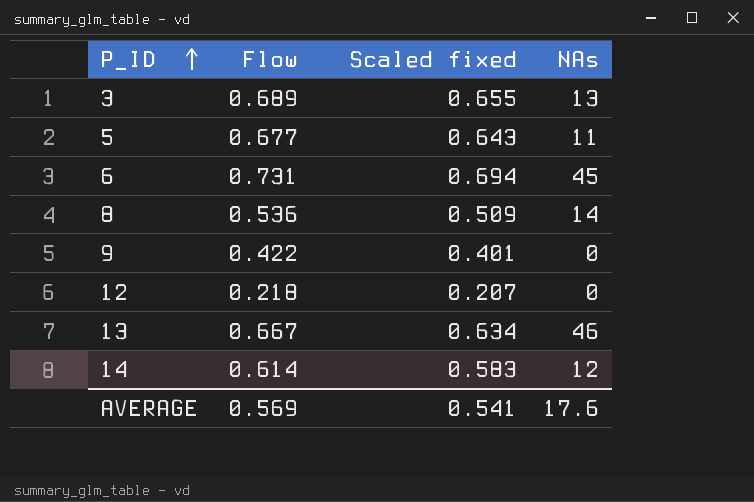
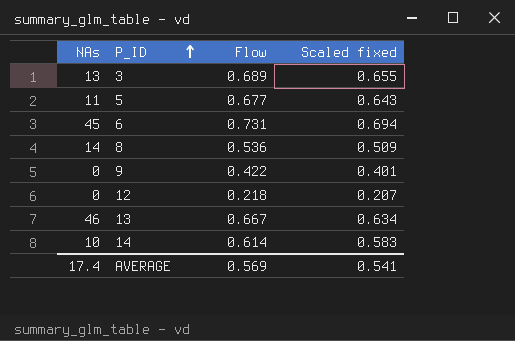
column NAs | position: 4 -> 1
14 | NAs: 12 -> 10
AVERAGE | NAs: 17.6 -> 17.4

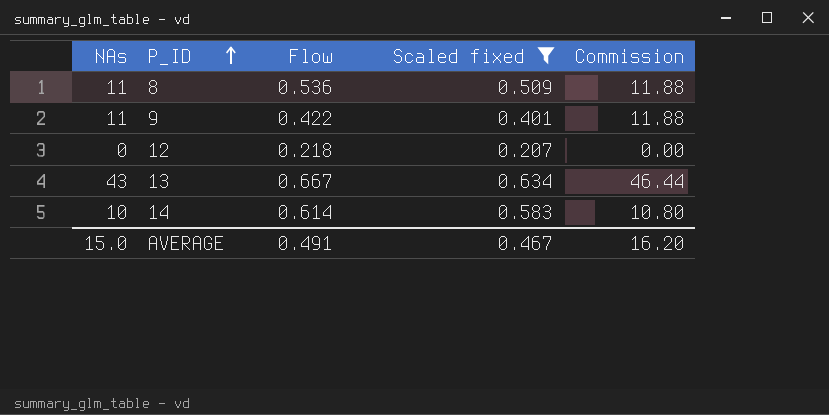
filter: none -> Scaled fixed <= 0.634
column Commission | formula: none -> [NAs] * 1.08
8 | NAs: 14 -> 11
9 | NAs: 0 -> 11
13 | NAs: 46 -> 43
AVERAGE | NAs: 17.4 -> 15.0
AVERAGE | Flow: 0.569 -> 0.491
AVERAGE | Scaled fixed: 0.541 -> 0.467

